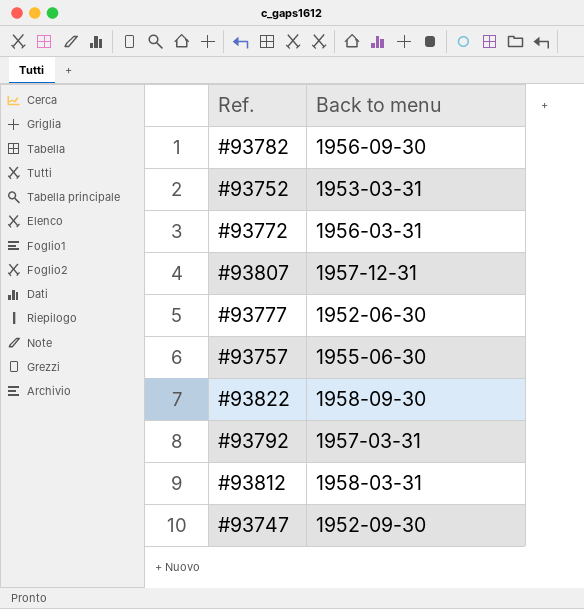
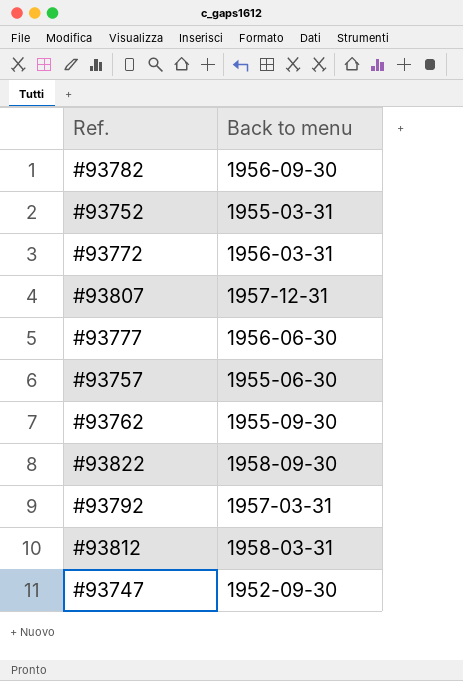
#93752 | Back to menu: 1953-03-31 -> 1955-03-31
#93777 | Back to menu: 1952-06-30 -> 1956-06-30
row #93762: none -> 1955-09-30

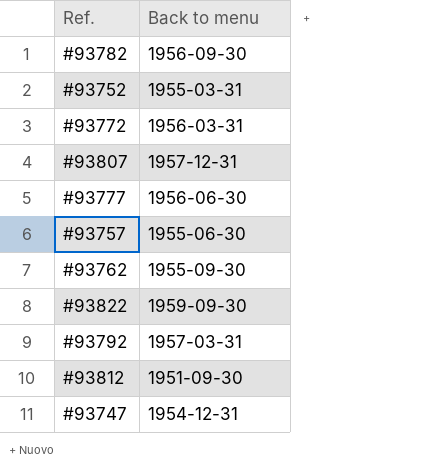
#93822 | Back to menu: 1958-09-30 -> 1959-09-30
#93812 | Back to menu: 1958-03-31 -> 1951-09-30
#93747 | Back to menu: 1952-09-30 -> 1954-12-31

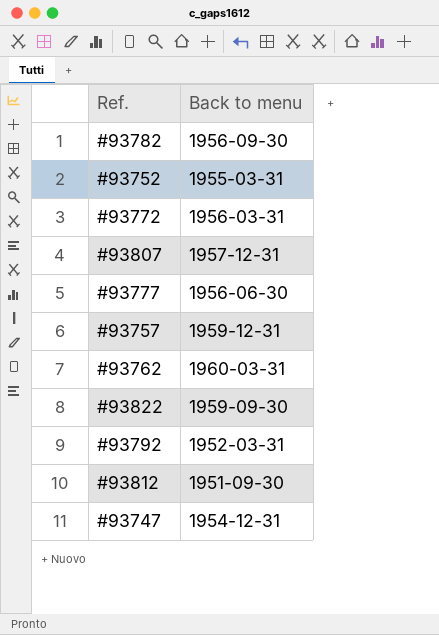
#93757 | Back to menu: 1955-06-30 -> 1959-12-31
#93762 | Back to menu: 1955-09-30 -> 1960-03-31
#93792 | Back to menu: 1957-03-31 -> 1952-03-31

